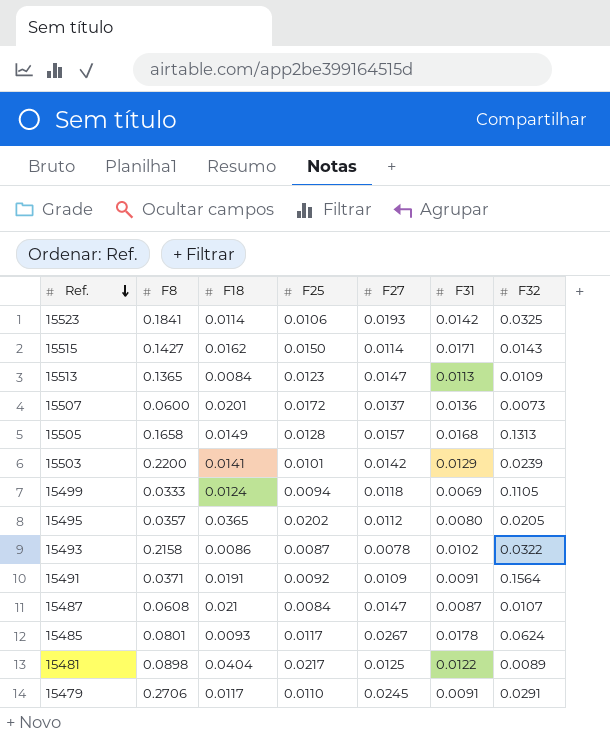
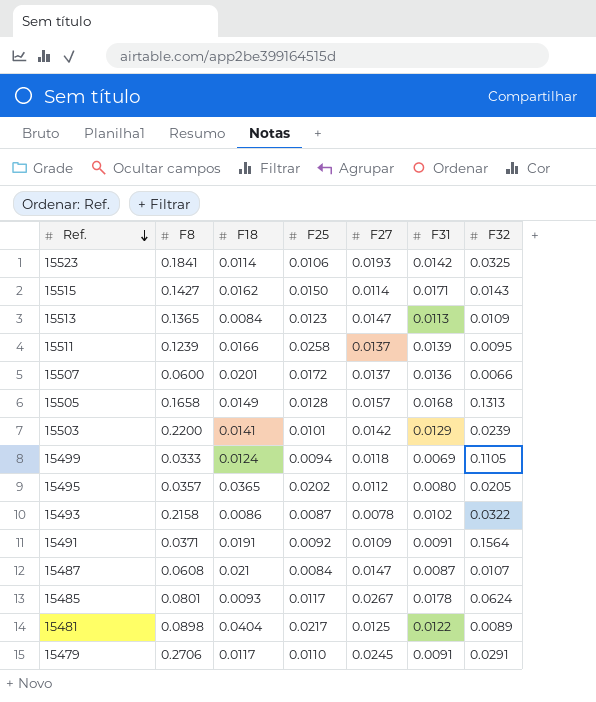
row 15511: none -> 0.1239 | 0.0166 | 0.0258 | 0.0137 | 0.0139 | 0.0095
15507 | F32: 0.0073 -> 0.0066

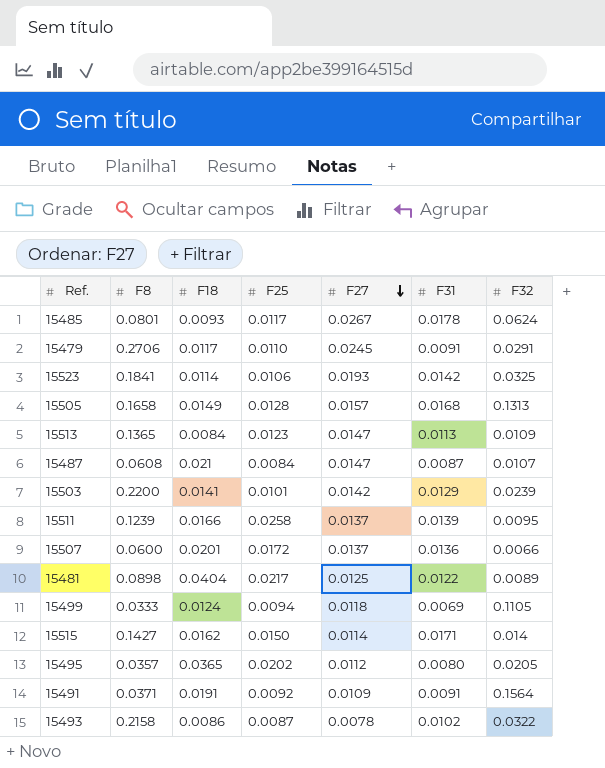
row order: Ref. descending -> F27 descending
15515 | F32: 0.0143 -> 0.014

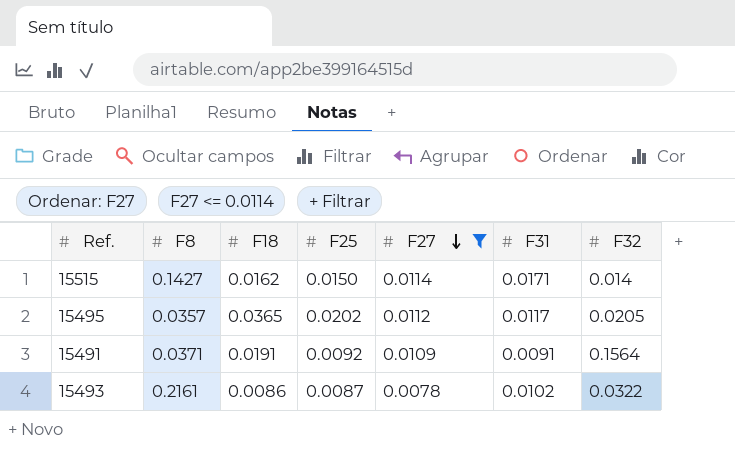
filter: none -> F27 <= 0.0114
15495 | F31: 0.0080 -> 0.0117
15493 | F8: 0.2158 -> 0.2161

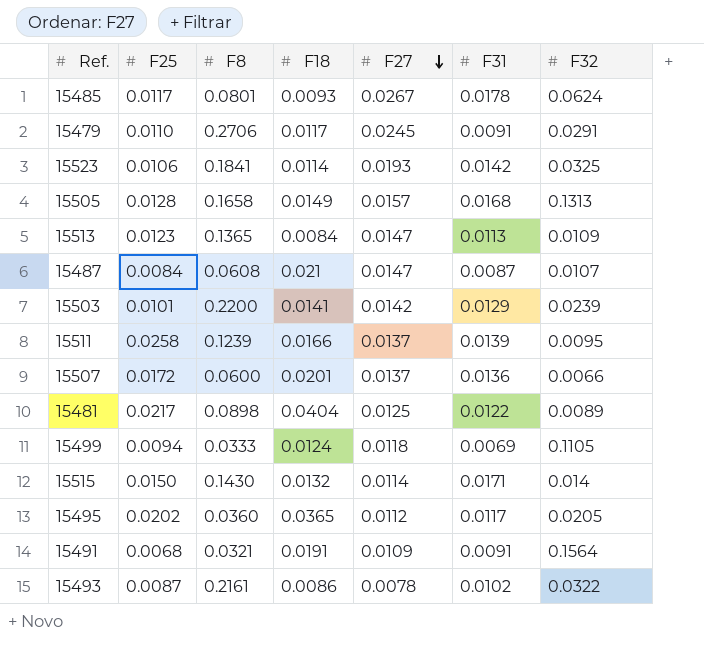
filter: F27 <= 0.0114 -> none
column F25 | position: 4 -> 2
15515 | F8: 0.1427 -> 0.1430
15515 | F18: 0.0162 -> 0.0132
15495 | F8: 0.0357 -> 0.0360
15491 | F25: 0.0092 -> 0.0068
15491 | F8: 0.0371 -> 0.0321

